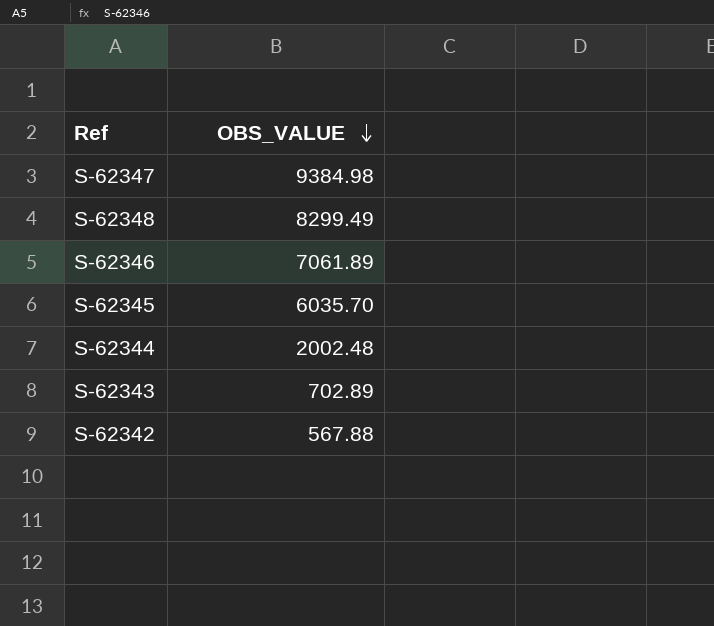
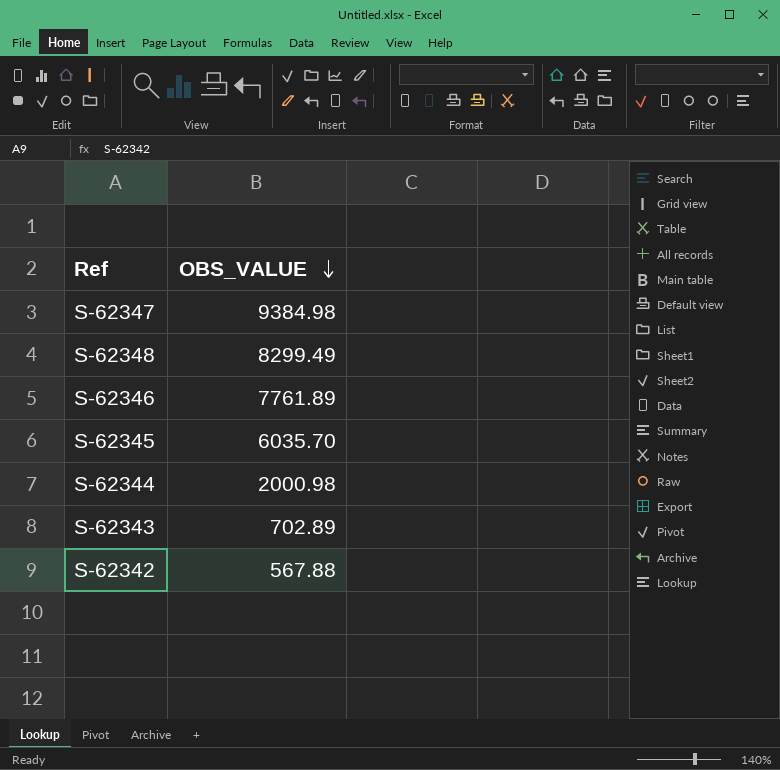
S-62346 | OBS_VALUE: 7061.89 -> 7761.89
S-62344 | OBS_VALUE: 2002.48 -> 2000.98

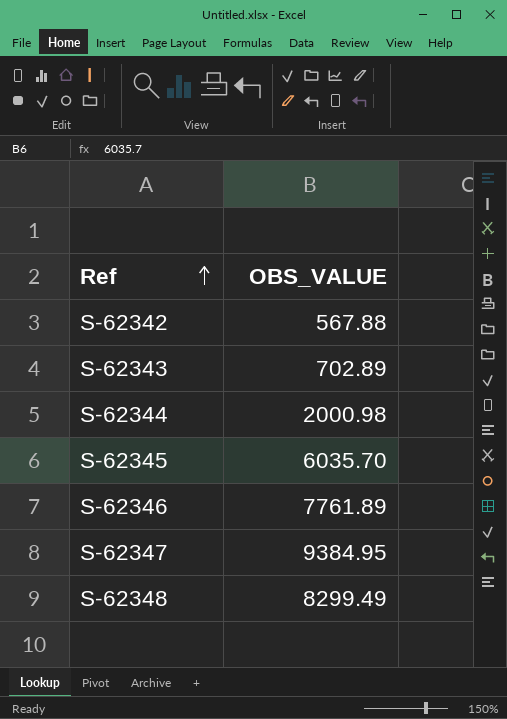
row order: OBS_VALUE descending -> Ref ascending
S-62347 | OBS_VALUE: 9384.98 -> 9384.95

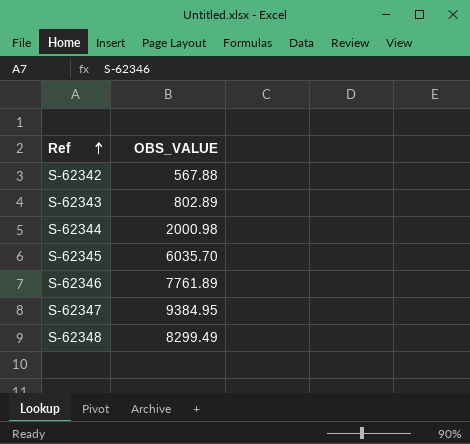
S-62343 | OBS_VALUE: 702.89 -> 802.89

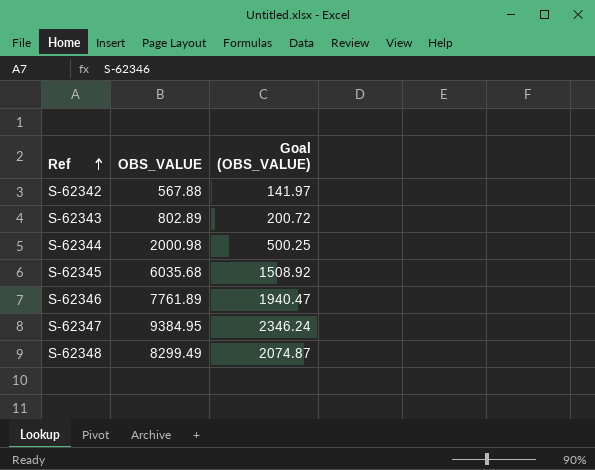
column Goal (OBS_VALUE) | formula: none -> [OBS_VALUE] * 0.25
S-62345 | OBS_VALUE: 6035.70 -> 6035.68

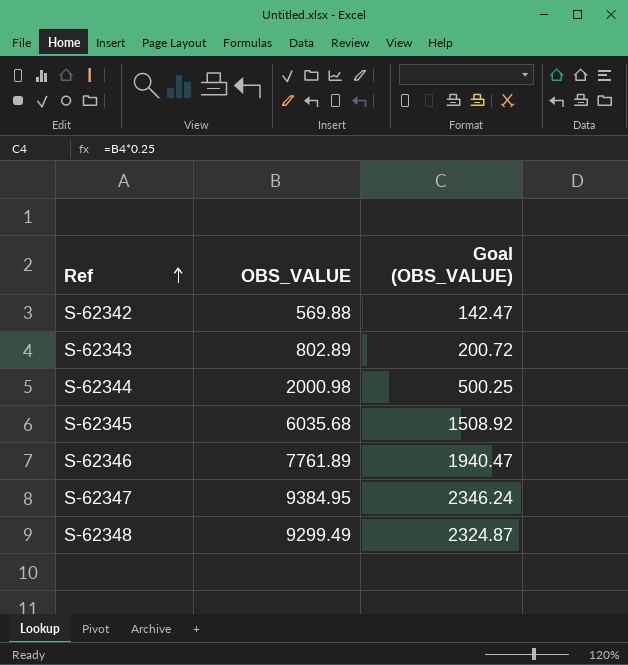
S-62342 | OBS_VALUE: 567.88 -> 569.88
S-62342 | Goal (OBS_VALUE): 141.97 -> 142.47
S-62348 | OBS_VALUE: 8299.49 -> 9299.49
S-62348 | Goal (OBS_VALUE): 2074.87 -> 2324.87

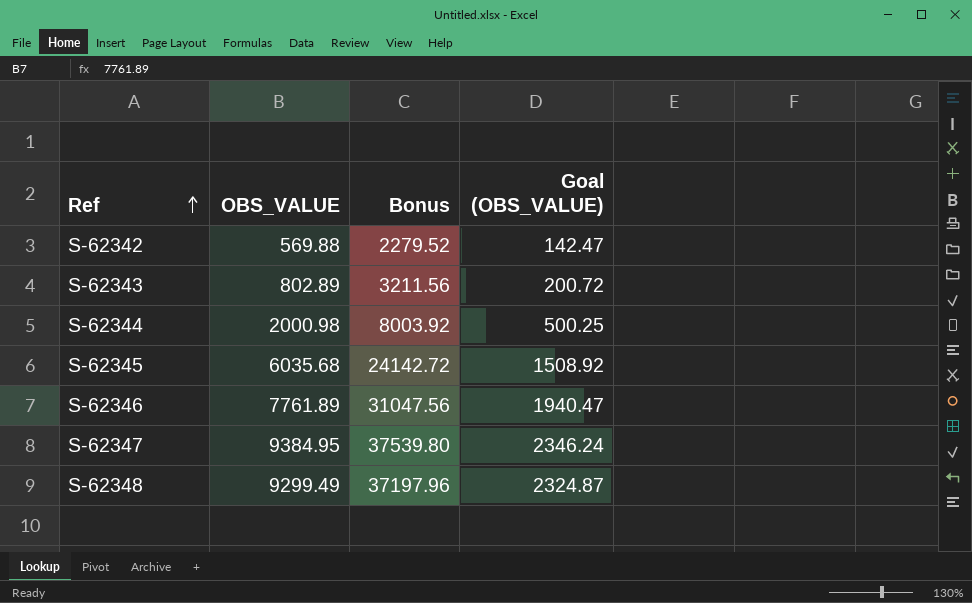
column Bonus | formula: none -> [OBS_VALUE] * 4

